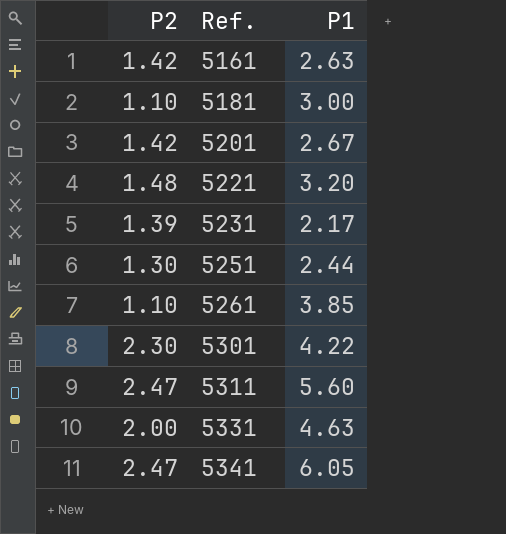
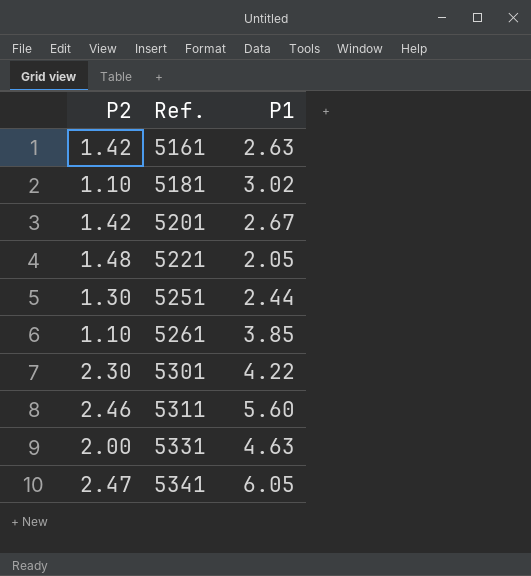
row 5231: 1.39 | 2.17 -> none
5181 | P1: 3.00 -> 3.02
5221 | P1: 3.20 -> 2.05
5311 | P2: 2.47 -> 2.46

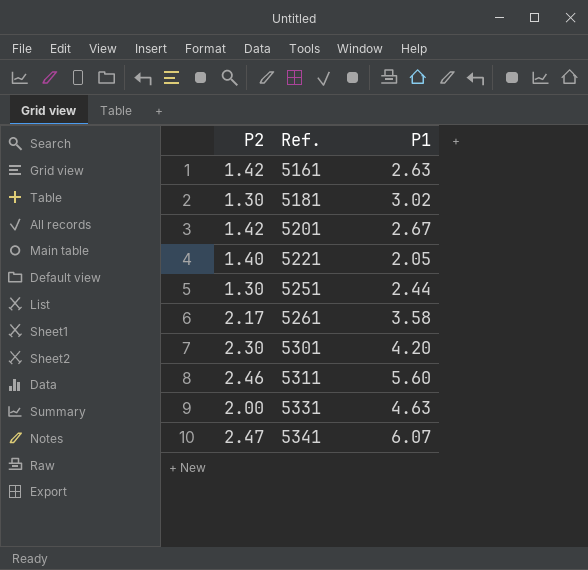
5181 | P2: 1.10 -> 1.30
5221 | P2: 1.48 -> 1.40
5261 | P2: 1.10 -> 2.17
5261 | P1: 3.85 -> 3.58
5301 | P1: 4.22 -> 4.20
5341 | P1: 6.05 -> 6.07

